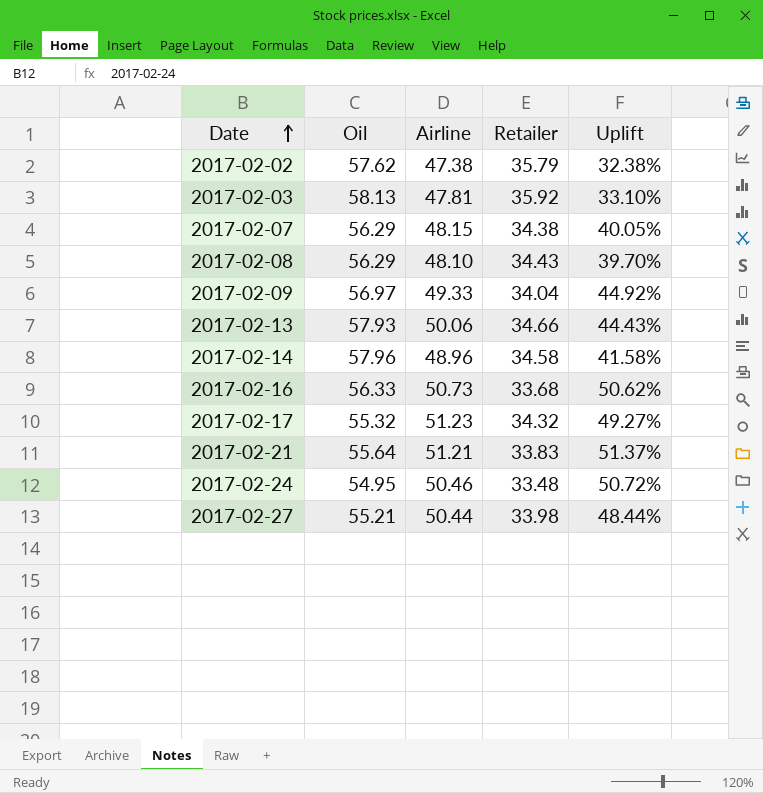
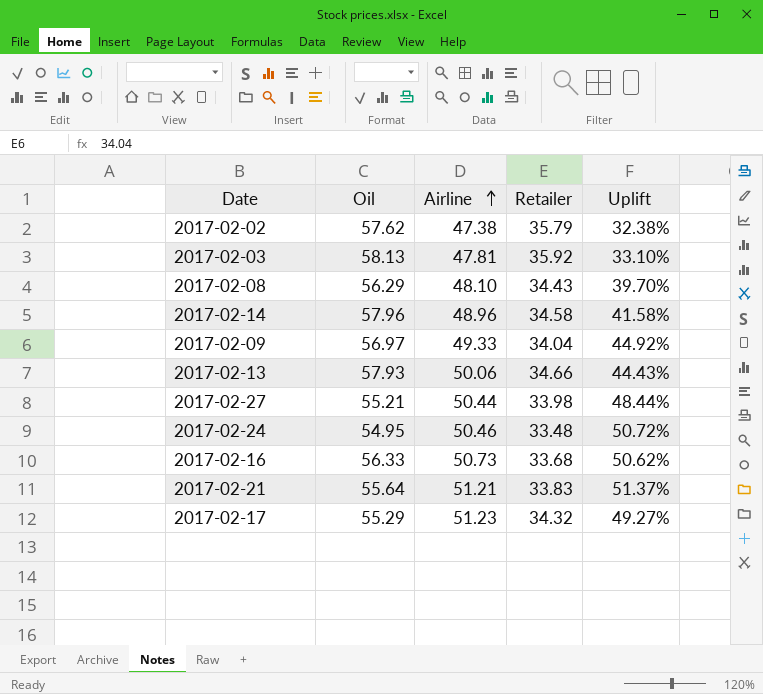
row order: Date ascending -> Airline ascending
row 2017-02-07: 56.29 | 48.15 | 34.38 | 40.05% -> none
2017-02-17 | Oil: 55.32 -> 55.29

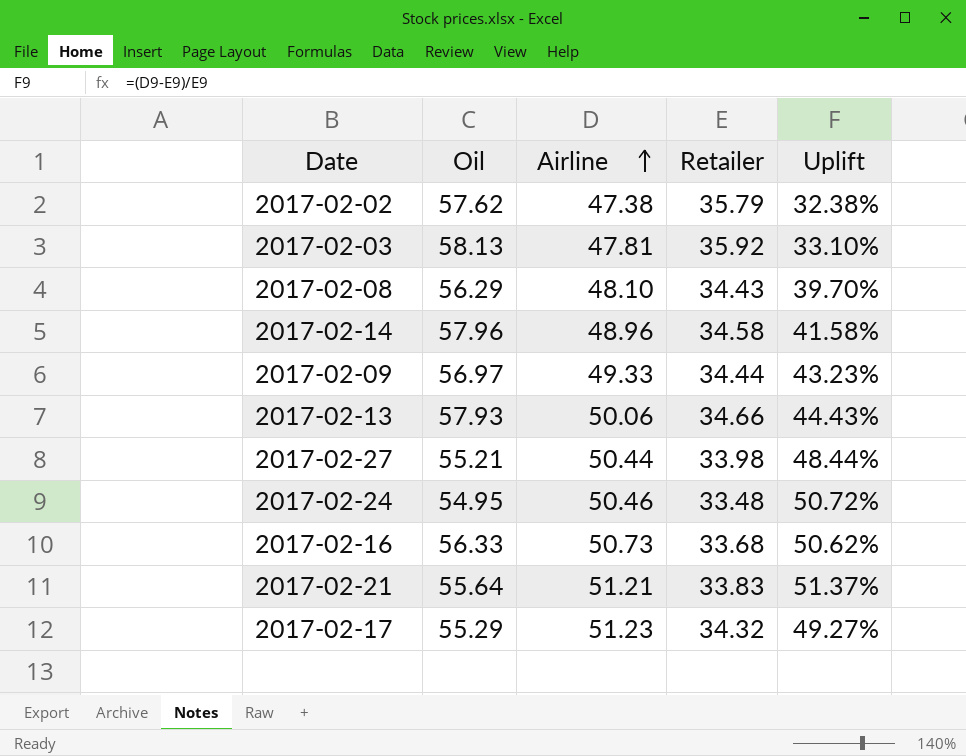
2017-02-09 | Retailer: 34.04 -> 34.44
2017-02-09 | Uplift: 44.92% -> 43.23%

